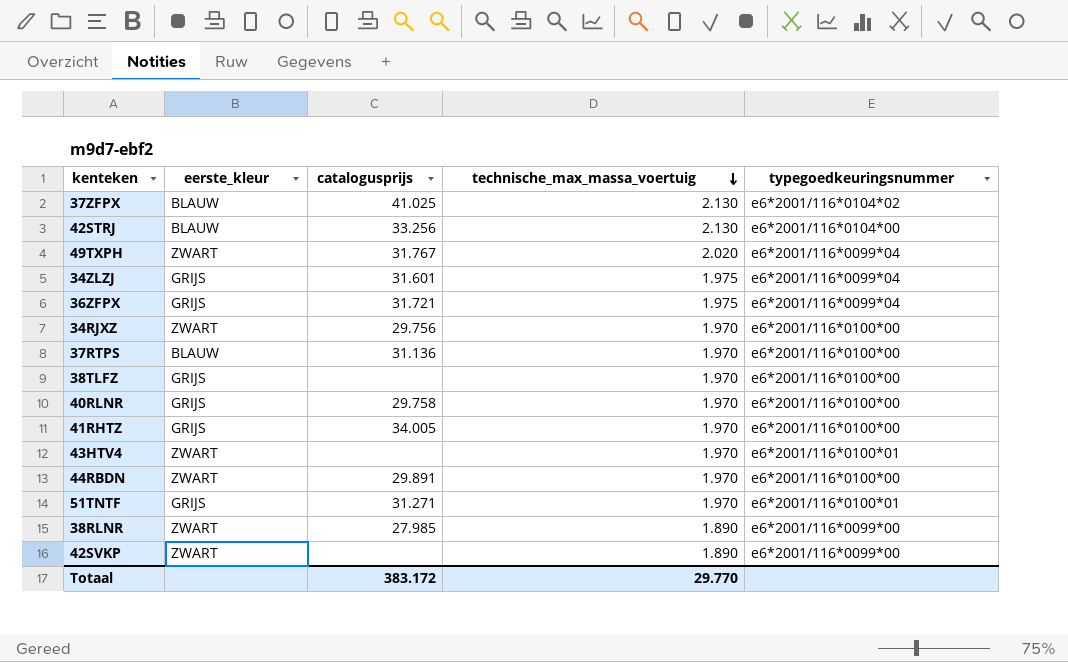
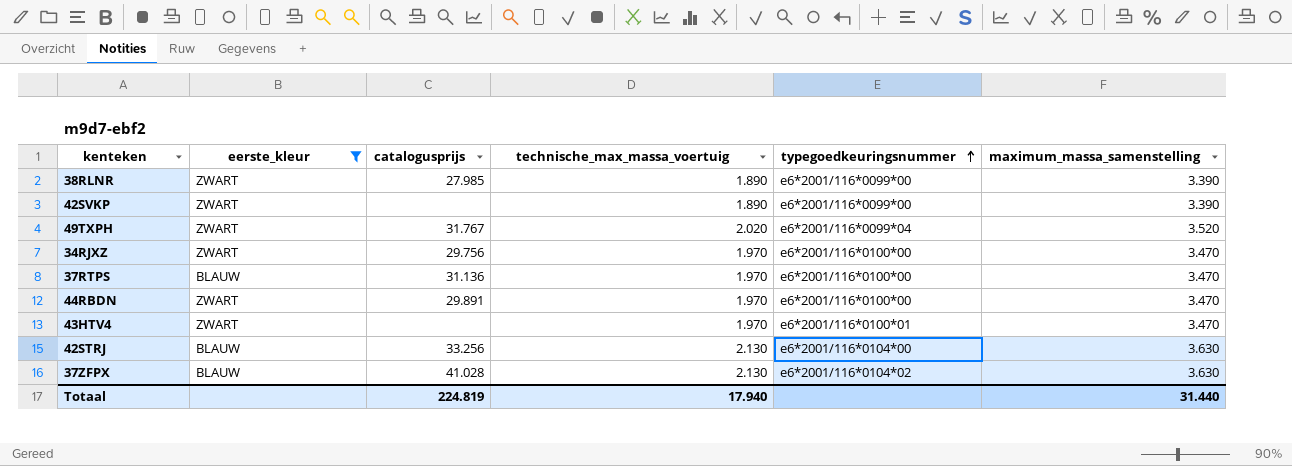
filter: none -> eerste_kleur != GRIJS
row order: technische_max_massa_voertuig descending -> typegoedkeuringsnummer ascending
column maximum_massa_samenstelling | position: none -> 6
37ZFPX | catalogusprijs: 41.025 -> 41.028
Totaal | catalogusprijs: 383.172 -> 224.819
Totaal | technische_max_massa_voertuig: 29.770 -> 17.940

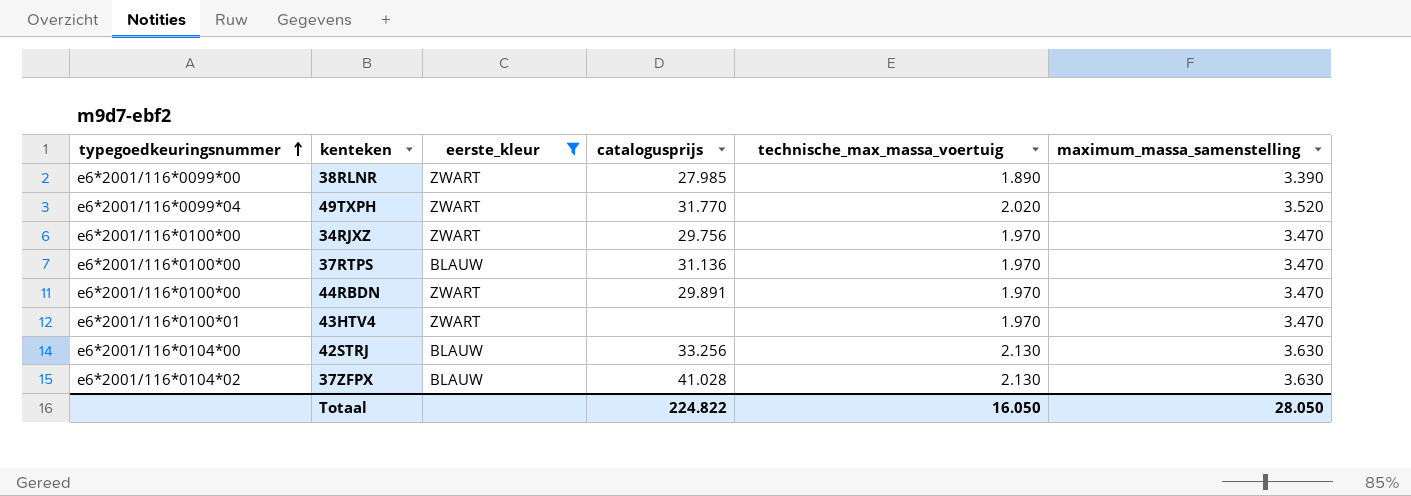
column typegoedkeuringsnummer | position: 5 -> 1
row 42SVKP: ZWART | none | 1.890 | e6*2001/116*0099*00 | 3.390 -> none
49TXPH | catalogusprijs: 31.767 -> 31.770
Totaal | catalogusprijs: 224.819 -> 224.822
Totaal | technische_max_massa_voertuig: 17.940 -> 16.050
Totaal | maximum_massa_samenstelling: 31.440 -> 28.050

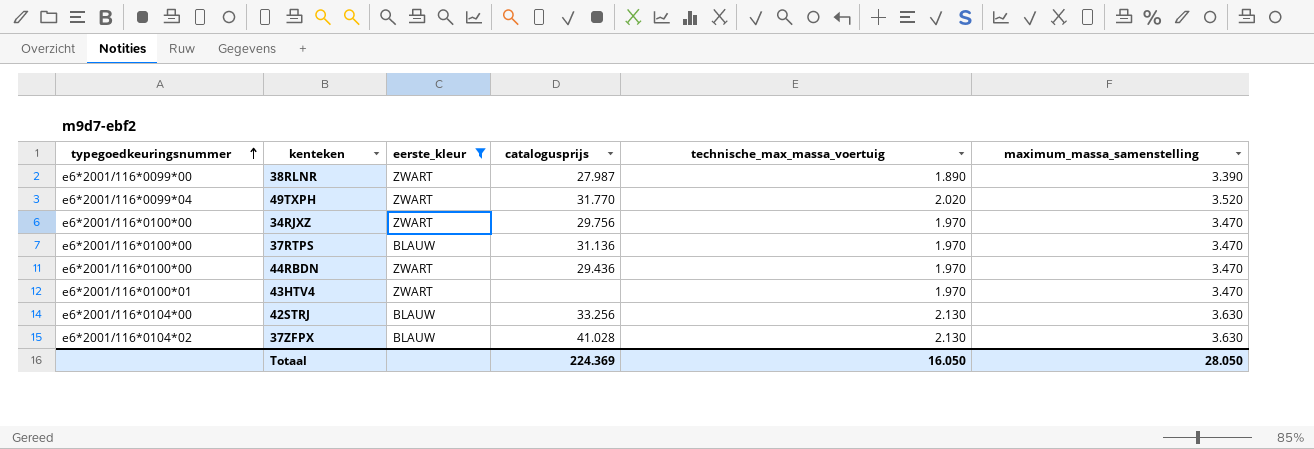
38RLNR | catalogusprijs: 27.985 -> 27.987
44RBDN | catalogusprijs: 29.891 -> 29.436
Totaal | catalogusprijs: 224.822 -> 224.369

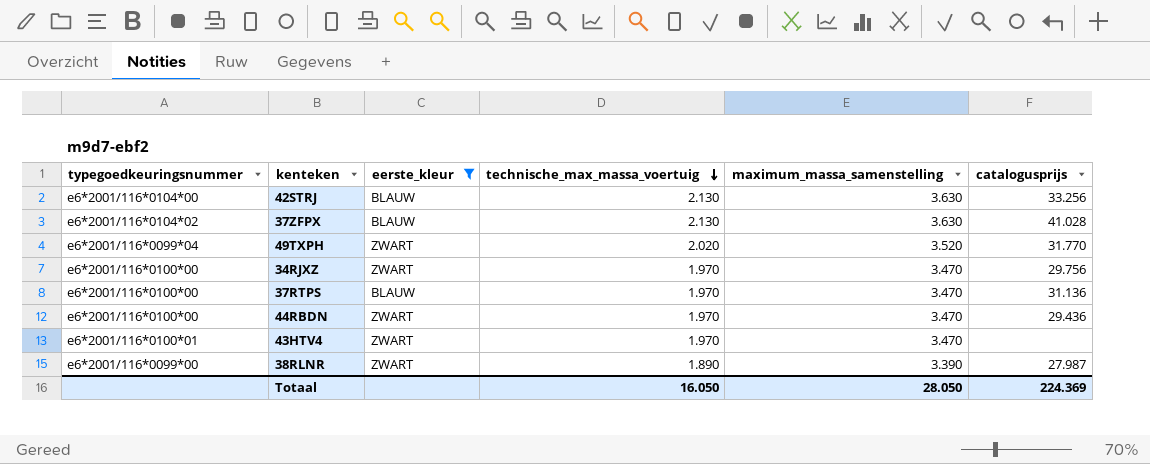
row order: typegoedkeuringsnummer ascending -> technische_max_massa_voertuig descending
column catalogusprijs | position: 4 -> 6

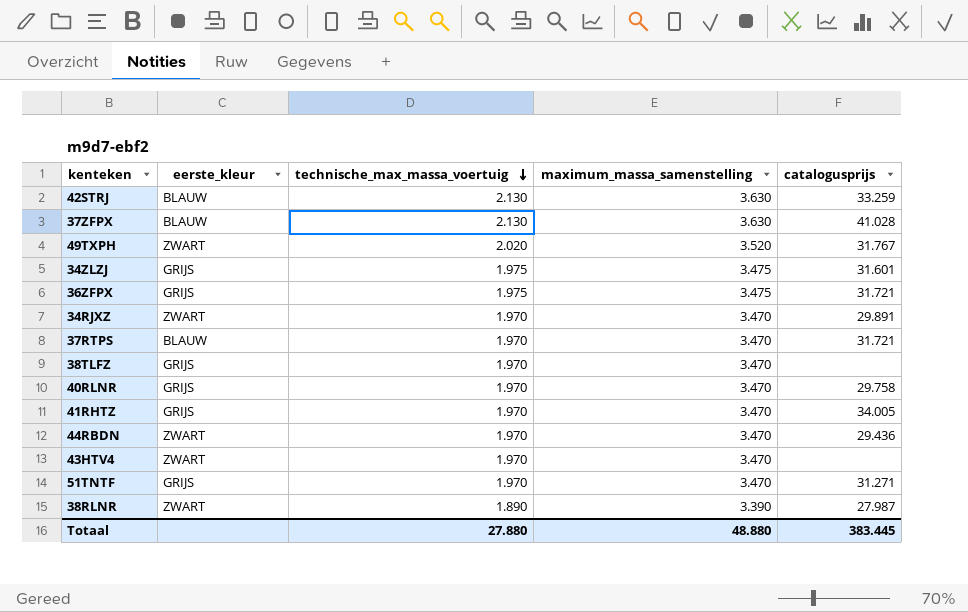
filter: eerste_kleur != GRIJS -> none
column typegoedkeuringsnummer | position: 1 -> none
42STRJ | catalogusprijs: 33.256 -> 33.259
49TXPH | catalogusprijs: 31.770 -> 31.767
34RJXZ | catalogusprijs: 29.756 -> 29.891
37RTPS | catalogusprijs: 31.136 -> 31.721
Totaal | technische_max_massa_voertuig: 16.050 -> 27.880
Totaal | maximum_massa_samenstelling: 28.050 -> 48.880
Totaal | catalogusprijs: 224.369 -> 383.445

